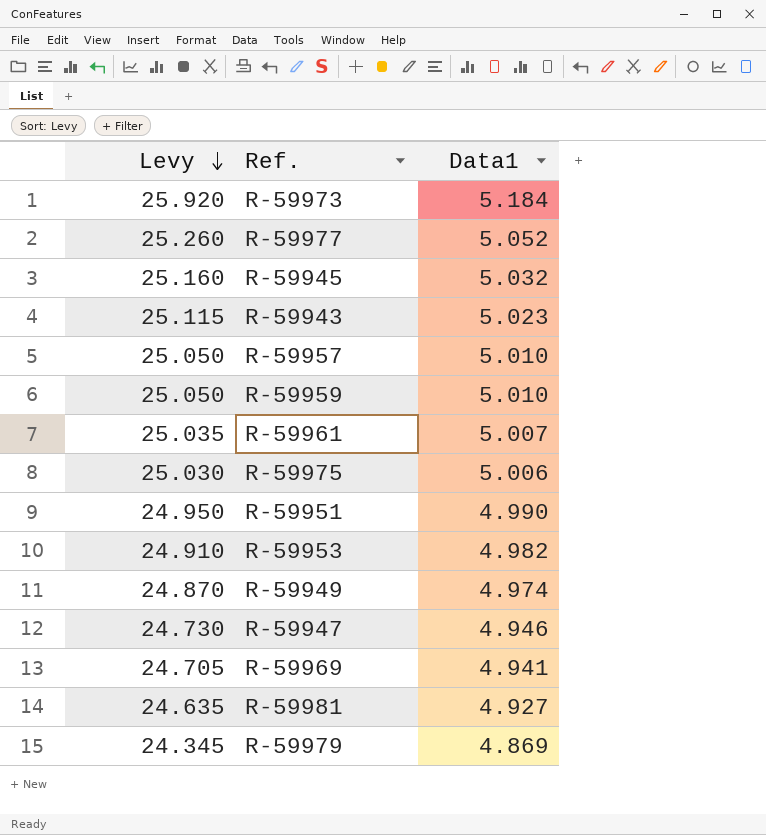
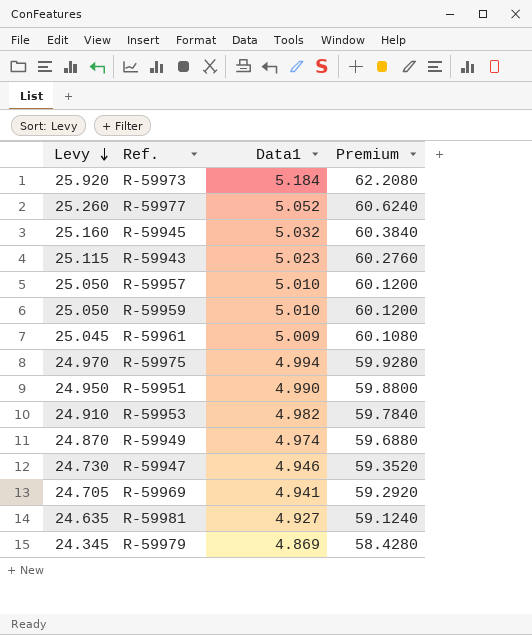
column Premium | formula: none -> [Data1] * 12
R-59961 | Levy: 25.035 -> 25.045
R-59961 | Data1: 5.007 -> 5.009
R-59975 | Levy: 25.030 -> 24.970
R-59975 | Data1: 5.006 -> 4.994

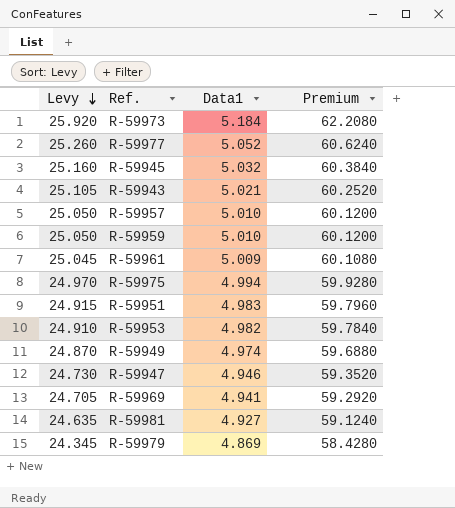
R-59943 | Levy: 25.115 -> 25.105
R-59943 | Data1: 5.023 -> 5.021
R-59943 | Premium: 60.2760 -> 60.2520
R-59951 | Levy: 24.950 -> 24.915
R-59951 | Data1: 4.990 -> 4.983
R-59951 | Premium: 59.8800 -> 59.7960

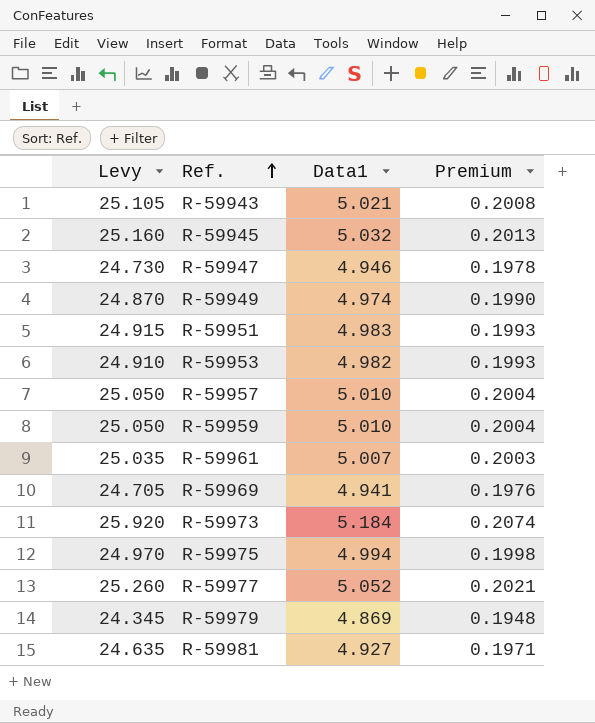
row order: Levy descending -> Ref. ascending
column Premium | formula: [Data1] * 12 -> [Data1] * 0.04
R-59961 | Levy: 25.045 -> 25.035
R-59961 | Data1: 5.009 -> 5.007

